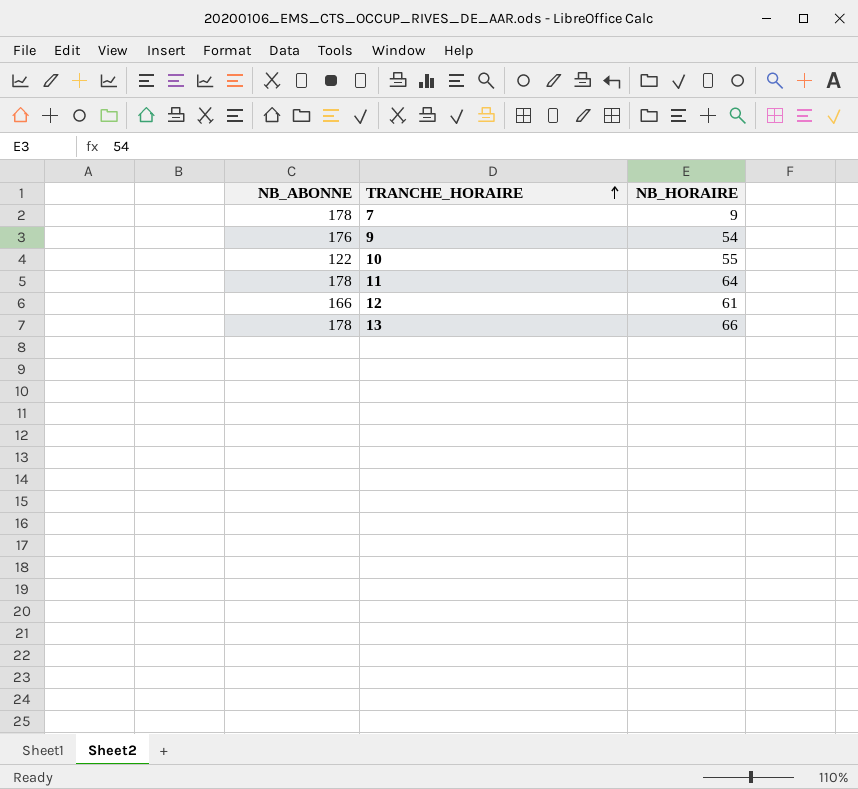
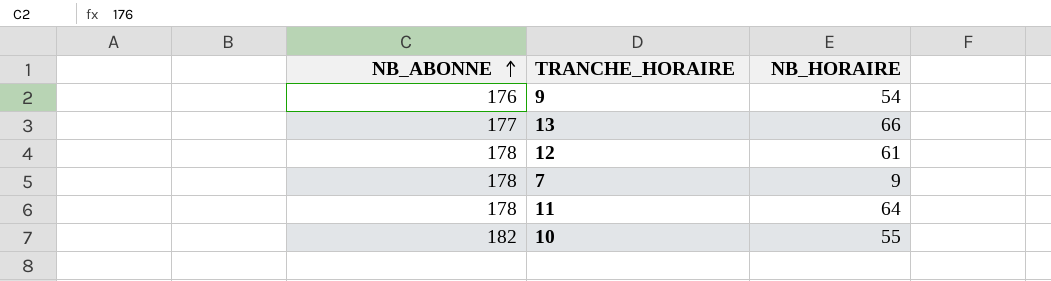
row order: TRANCHE_HORAIRE ascending -> NB_ABONNE ascending
13 | NB_ABONNE: 178 -> 177
12 | NB_ABONNE: 166 -> 178
10 | NB_ABONNE: 122 -> 182

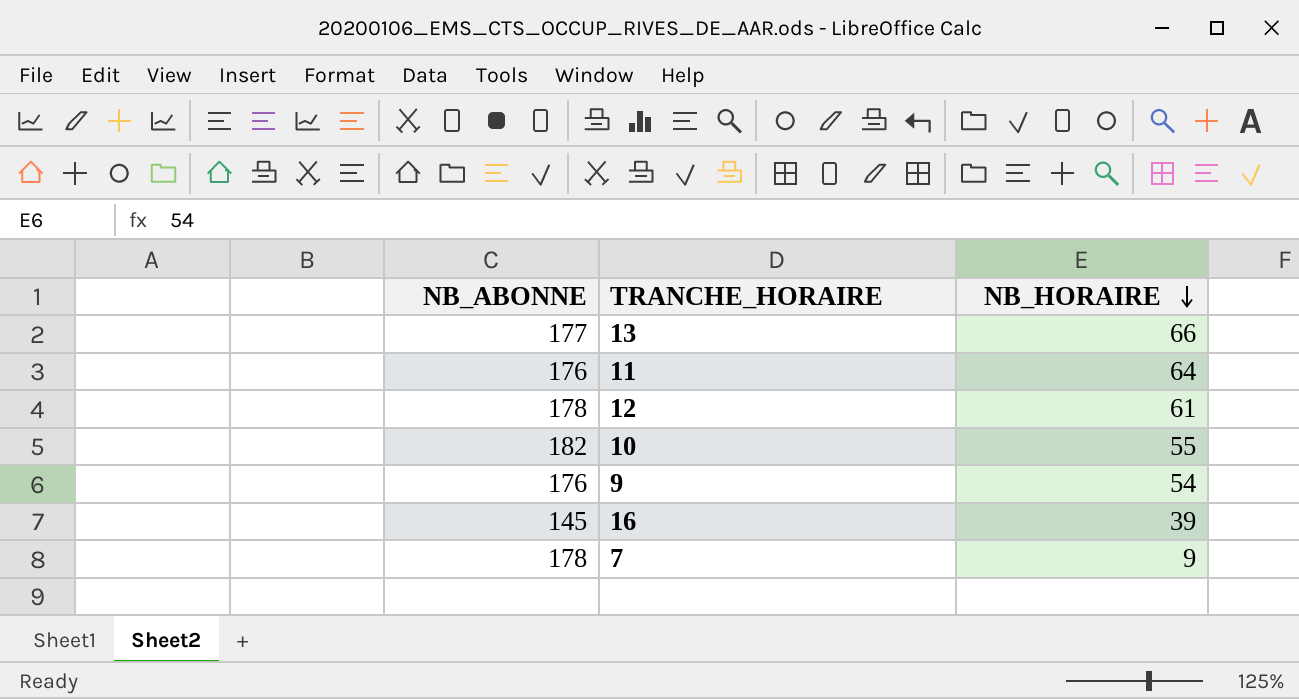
row order: NB_ABONNE ascending -> NB_HORAIRE descending
11 | NB_ABONNE: 178 -> 176
row 16: none -> 145 | 39

